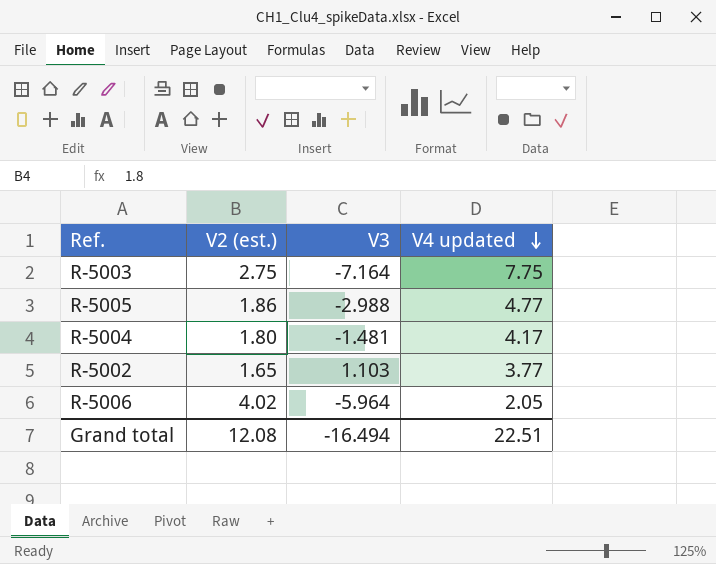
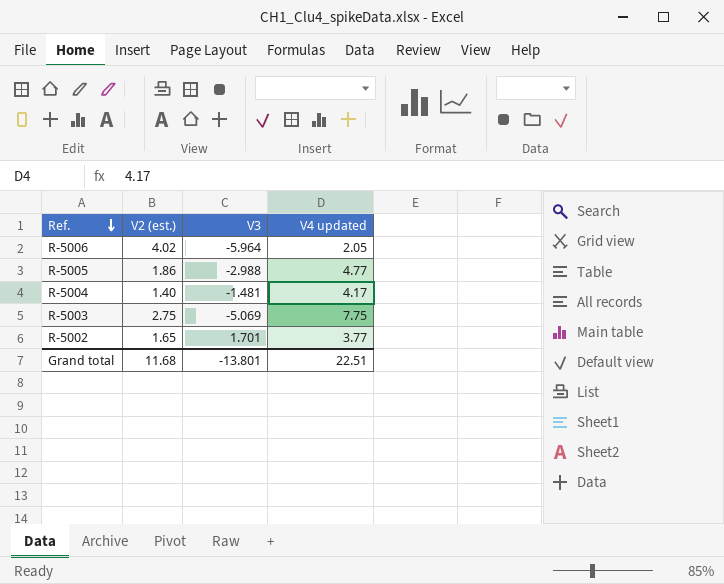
row order: V4 updated descending -> Ref. descending
R-5004 | V2 (est.): 1.80 -> 1.40
R-5003 | V3: -7.164 -> -5.069
R-5002 | V3: 1.103 -> 1.701
Grand total | V2 (est.): 12.08 -> 11.68
Grand total | V3: -16.494 -> -13.801

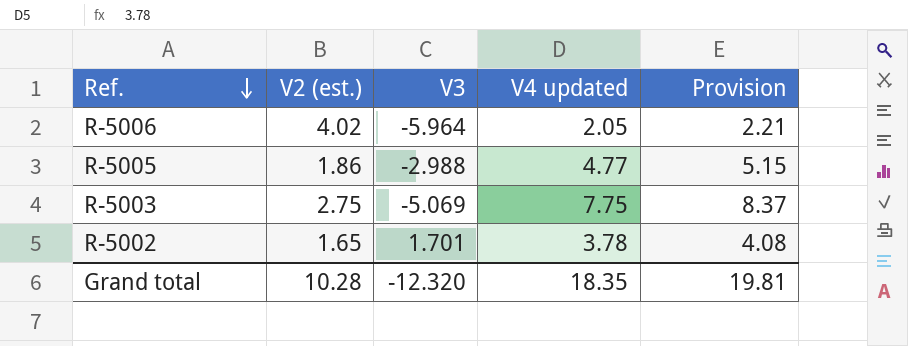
column Provision | formula: none -> [V4 updated] * 1.08
row R-5004: 1.40 | -1.481 | 4.17 -> none
R-5002 | V4 updated: 3.77 -> 3.78
Grand total | V2 (est.): 11.68 -> 10.28
Grand total | V3: -13.801 -> -12.320
Grand total | V4 updated: 22.51 -> 18.35

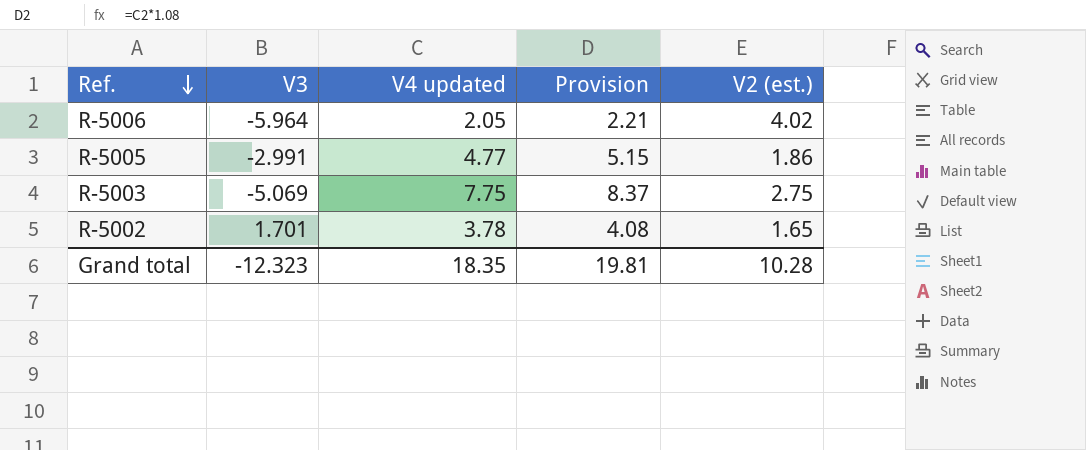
column V2 (est.) | position: 2 -> 5
R-5005 | V3: -2.988 -> -2.991
Grand total | V3: -12.320 -> -12.323

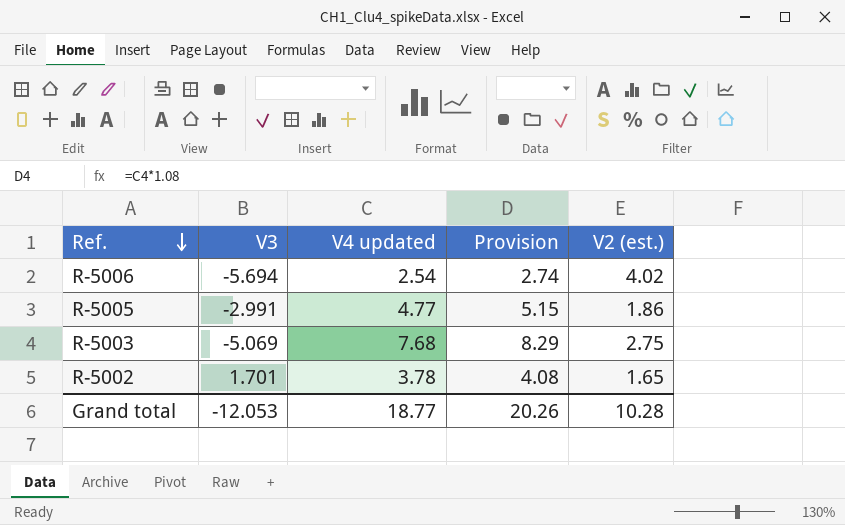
R-5006 | V3: -5.964 -> -5.694
R-5006 | V4 updated: 2.05 -> 2.54
R-5006 | Provision: 2.21 -> 2.74
R-5003 | V4 updated: 7.75 -> 7.68
R-5003 | Provision: 8.37 -> 8.29
Grand total | V3: -12.323 -> -12.053
Grand total | V4 updated: 18.35 -> 18.77
Grand total | Provision: 19.81 -> 20.26

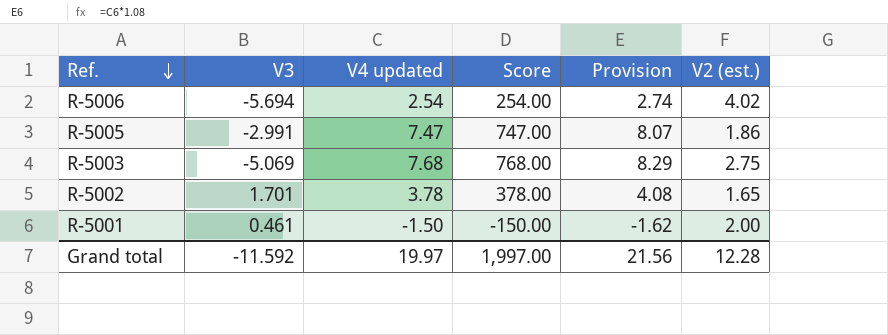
column Score | formula: none -> [V4 updated] * 100
R-5005 | V4 updated: 4.77 -> 7.47
R-5005 | Provision: 5.15 -> 8.07
row R-5001: none -> 0.461 | -1.50 | -150.00 | -1.62 | 2.00
Grand total | V3: -12.053 -> -11.592
Grand total | V4 updated: 18.77 -> 19.97
Grand total | Provision: 20.26 -> 21.56
Grand total | V2 (est.): 10.28 -> 12.28

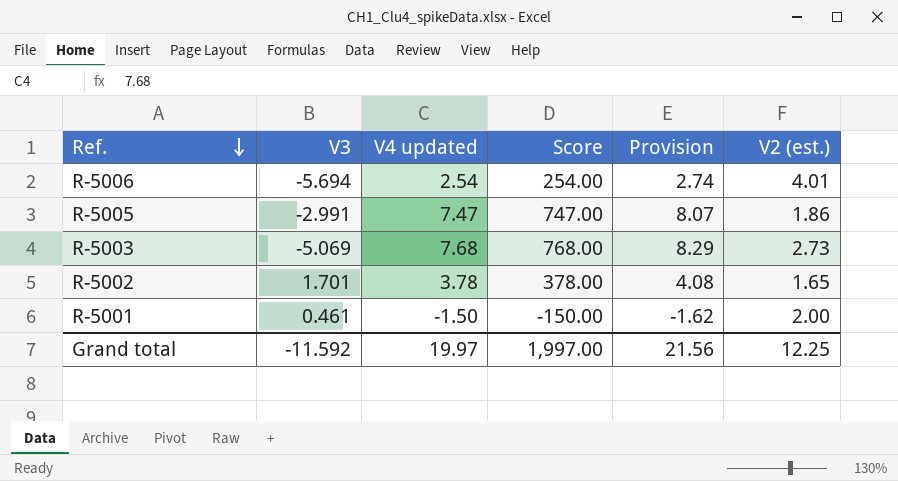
R-5006 | V2 (est.): 4.02 -> 4.01
R-5003 | V2 (est.): 2.75 -> 2.73
Grand total | V2 (est.): 12.28 -> 12.25

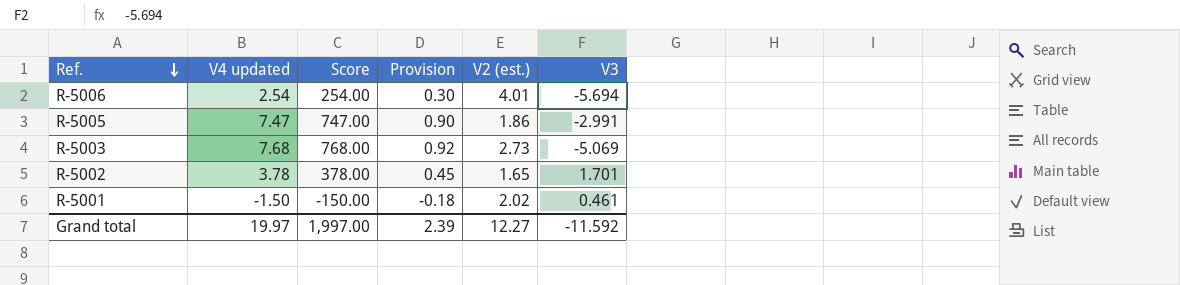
column Provision | formula: [V4 updated] * 1.08 -> [V4 updated] * 0.12
column V3 | position: 2 -> 6
R-5001 | V2 (est.): 2.00 -> 2.02
Grand total | Provision: 21.56 -> 2.39
Grand total | V2 (est.): 12.25 -> 12.27

